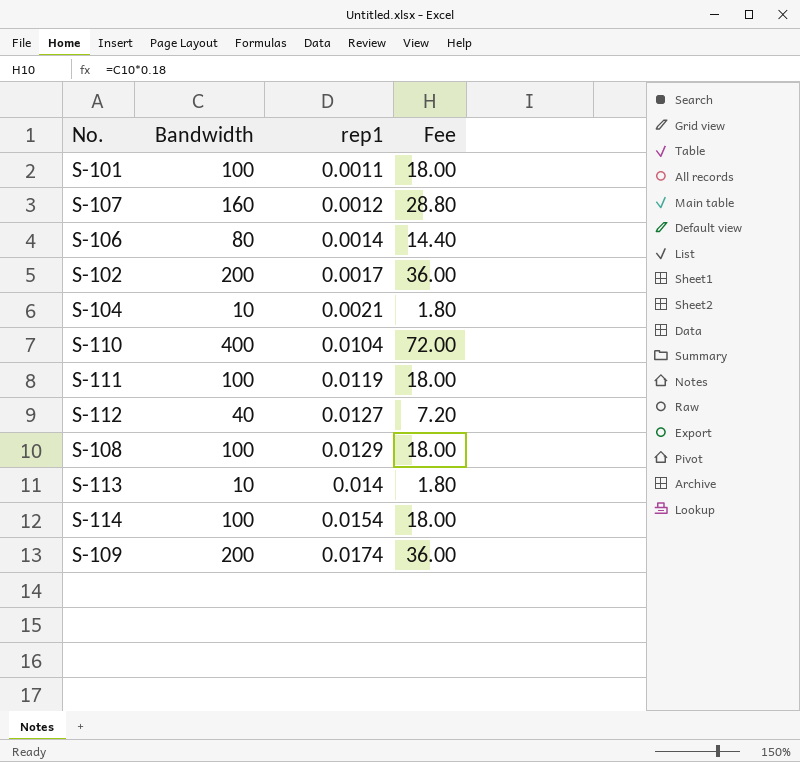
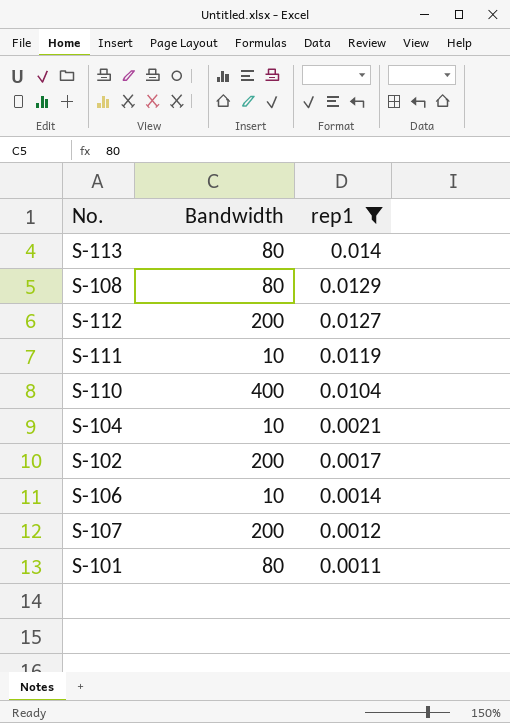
filter: none -> rep1 <= 0.014
row order: rep1 ascending -> rep1 descending
column Fee | formula: [Bandwidth] * 0.18 -> none
S-113 | Bandwidth: 10 -> 80
S-108 | Bandwidth: 100 -> 80
S-112 | Bandwidth: 40 -> 200
S-111 | Bandwidth: 100 -> 10
S-106 | Bandwidth: 80 -> 10
S-107 | Bandwidth: 160 -> 200
S-101 | Bandwidth: 100 -> 80

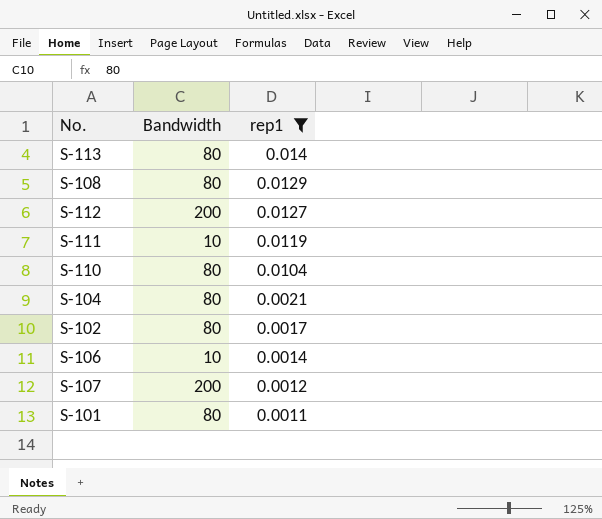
S-110 | Bandwidth: 400 -> 80
S-104 | Bandwidth: 10 -> 80
S-102 | Bandwidth: 200 -> 80

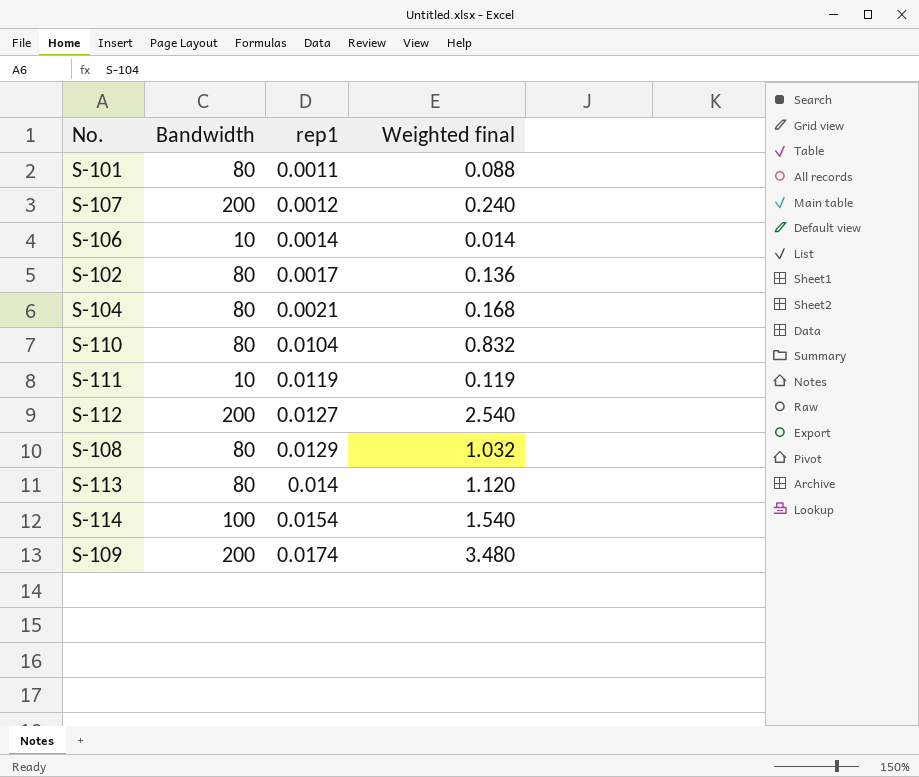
filter: rep1 <= 0.014 -> none
row order: rep1 descending -> rep1 ascending
column Weighted final | formula: none -> [Bandwidth] * [rep1]

